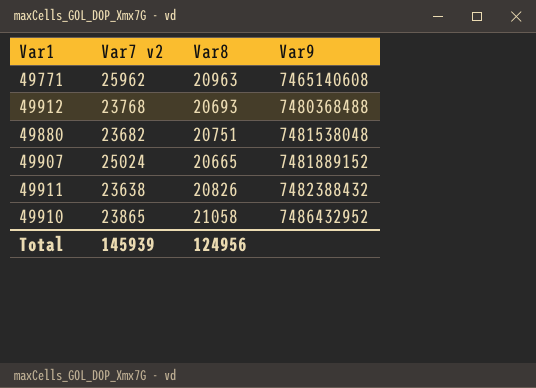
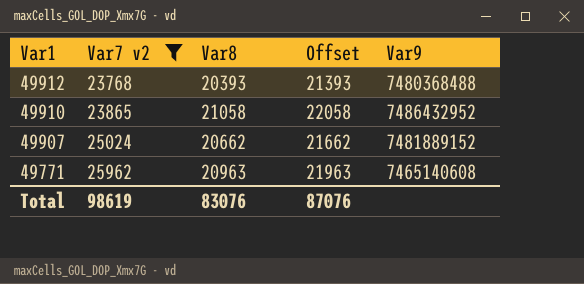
filter: none -> Var7 v2 >= 23768
row order: Var9 ascending -> Var1 descending
column Offset | formula: none -> [Var8] + 1000
49912 | Var8: 20693 -> 20393
49907 | Var8: 20665 -> 20662
Total | Var7 v2: 145939 -> 98619
Total | Var8: 124956 -> 83076

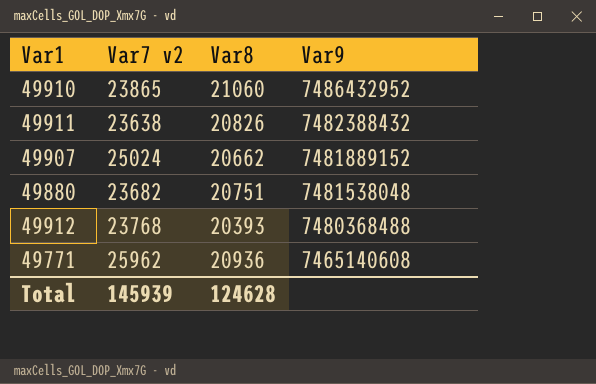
filter: Var7 v2 >= 23768 -> none
row order: Var1 descending -> Var9 descending
column Offset | formula: [Var8] + 1000 -> none
49910 | Var8: 21058 -> 21060
49771 | Var8: 20963 -> 20936
Total | Var7 v2: 98619 -> 145939
Total | Var8: 83076 -> 124628

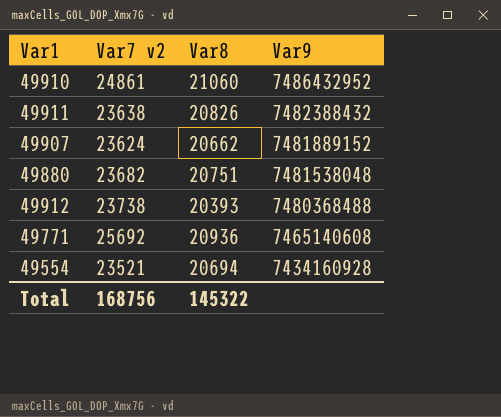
49910 | Var7 v2: 23865 -> 24861
49907 | Var7 v2: 25024 -> 23624
49912 | Var7 v2: 23768 -> 23738
49771 | Var7 v2: 25962 -> 25692
row 49554: none -> 23521 | 20694 | 7434160928
Total | Var7 v2: 145939 -> 168756
Total | Var8: 124628 -> 145322

